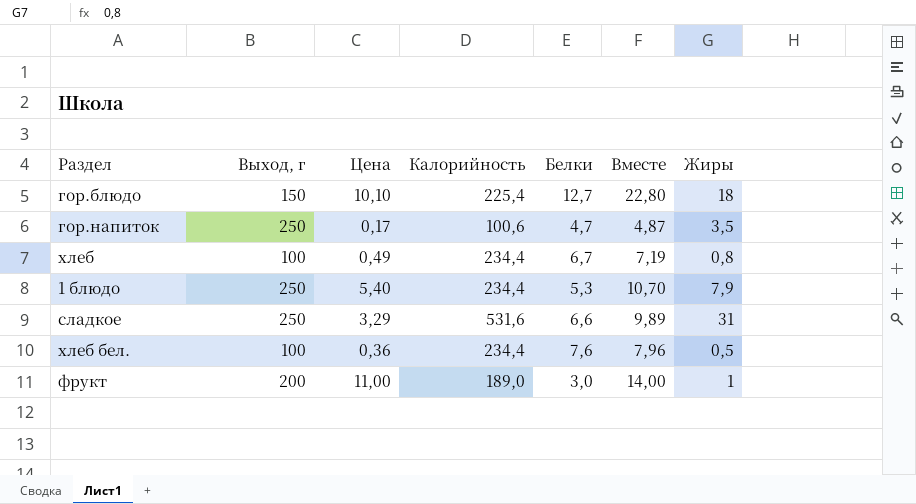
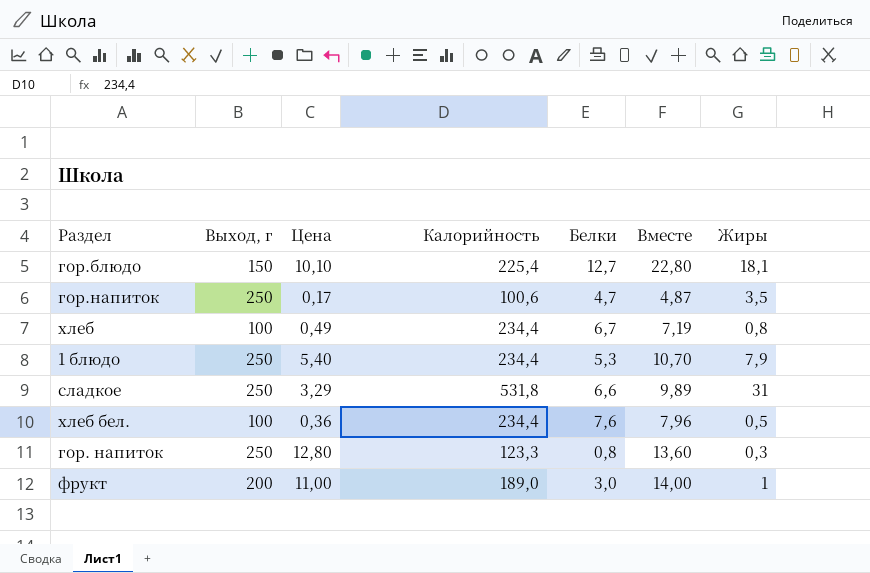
гор.блюдо | Жиры: 18 -> 18,1
сладкое | Калорийность: 531,6 -> 531,8
row гор. напиток: none -> 250 | 12,80 | 123,3 | 0,8 | 13,60 | 0,3

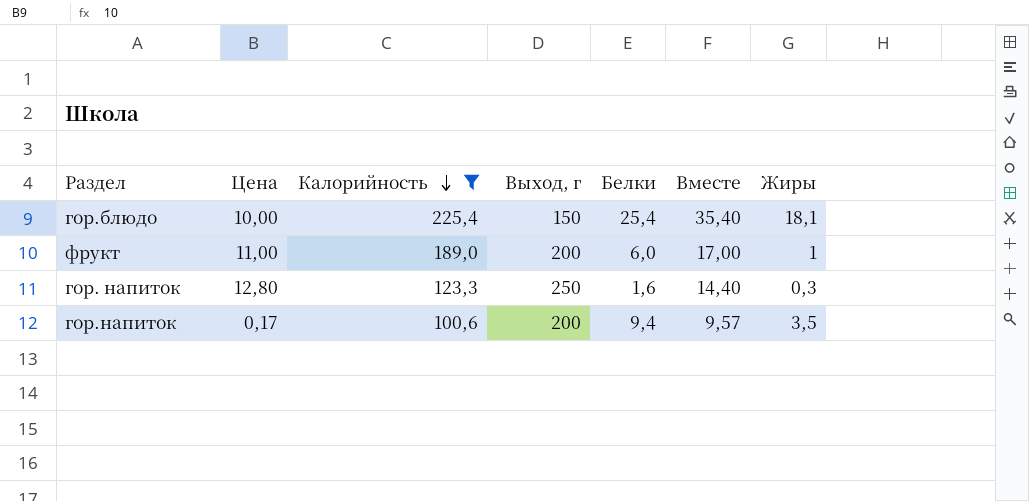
filter: none -> Калорийность <= 225,4
row order: none -> Калорийность descending
column Выход, г | position: 2 -> 4
гор.блюдо | Цена: 10,10 -> 10,00
гор.блюдо | Белки: 12,7 -> 25,4
гор.блюдо | Вместе: 22,80 -> 35,40
фрукт | Белки: 3,0 -> 6,0
фрукт | Вместе: 14,00 -> 17,00
гор. напиток | Белки: 0,8 -> 1,6
гор. напиток | Вместе: 13,60 -> 14,40
гор.напиток | Выход, г: 250 -> 200
гор.напиток | Белки: 4,7 -> 9,4
гор.напиток | Вместе: 4,87 -> 9,57

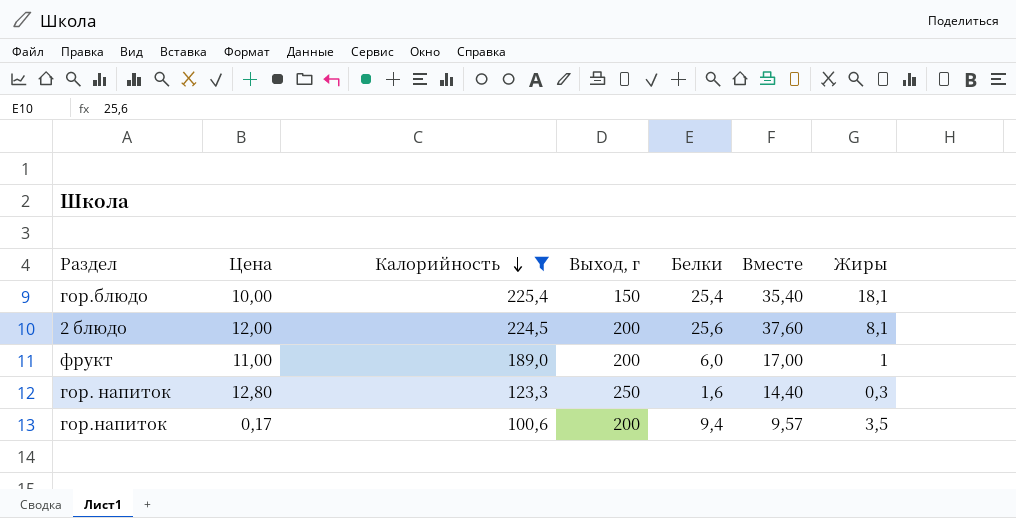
row 2 блюдо: none -> 12,00 | 224,5 | 200 | 25,6 | 37,60 | 8,1

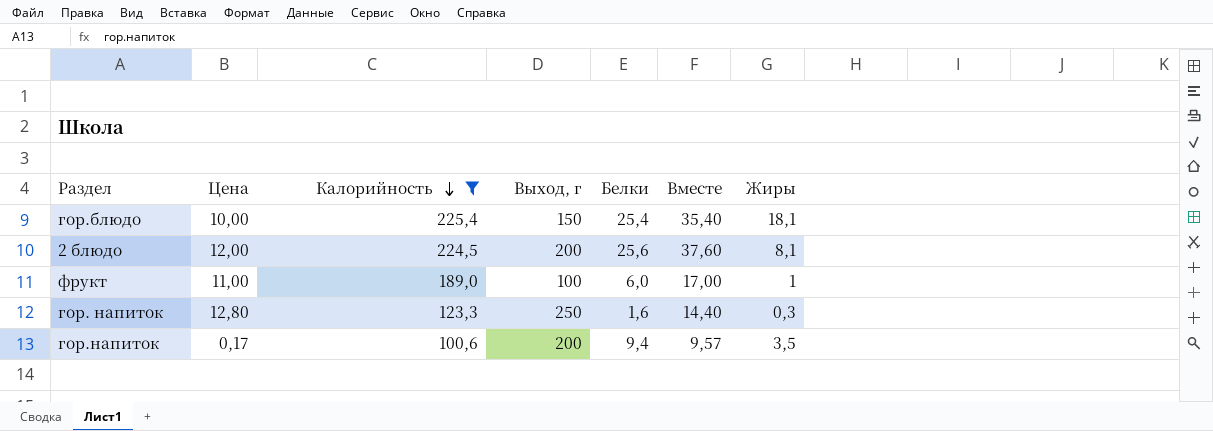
фрукт | Выход, г: 200 -> 100

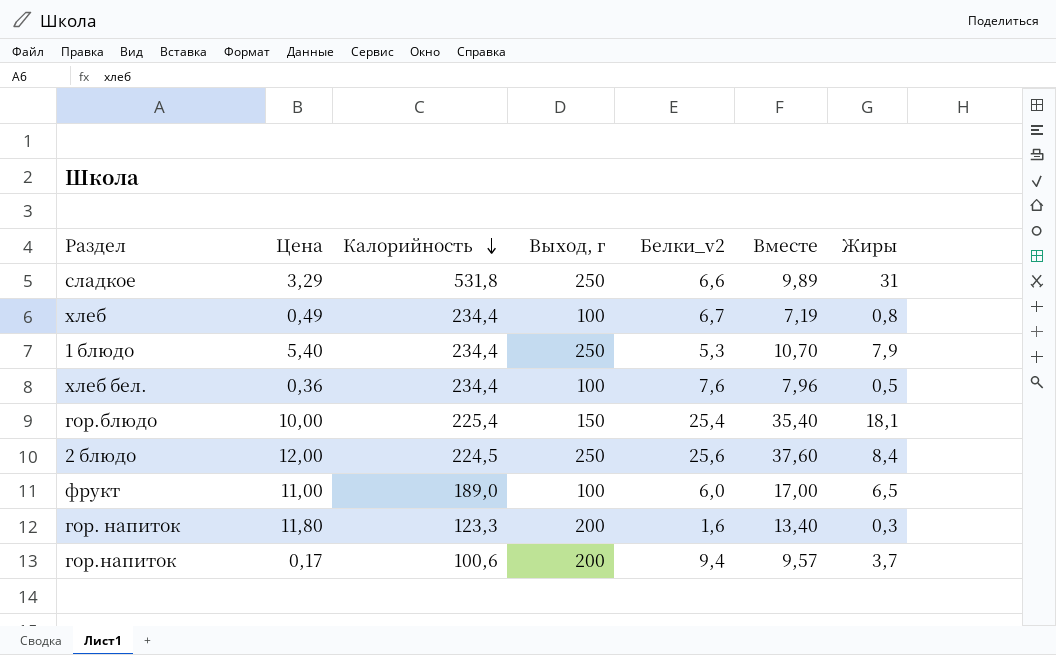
filter: Калорийность <= 225,4 -> none
column name: Белки -> Белки_v2
2 блюдо | Выход, г: 200 -> 250
2 блюдо | Жиры: 8,1 -> 8,4
фрукт | Жиры: 1 -> 6,5
гор. напиток | Цена: 12,80 -> 11,80
гор. напиток | Выход, г: 250 -> 200
гор. напиток | Вместе: 14,40 -> 13,40
гор.напиток | Жиры: 3,5 -> 3,7

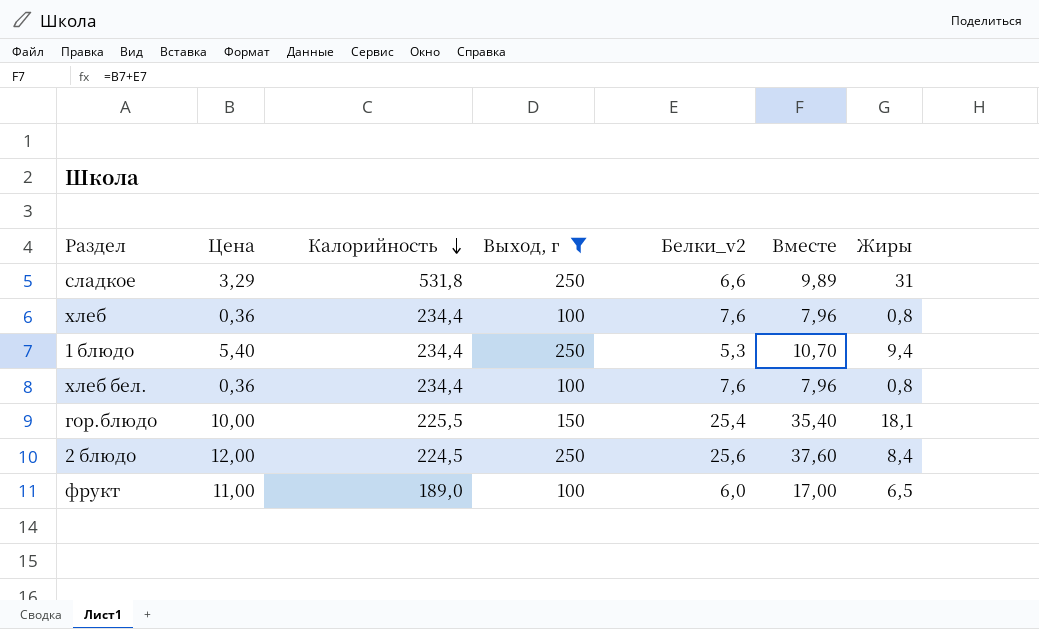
filter: none -> Выход, г != 200
хлеб | Цена: 0,49 -> 0,36
хлеб | Белки_v2: 6,7 -> 7,6
хлеб | Вместе: 7,19 -> 7,96
1 блюдо | Жиры: 7,9 -> 9,4
хлеб бел. | Жиры: 0,5 -> 0,8
гор.блюдо | Калорийность: 225,4 -> 225,5

